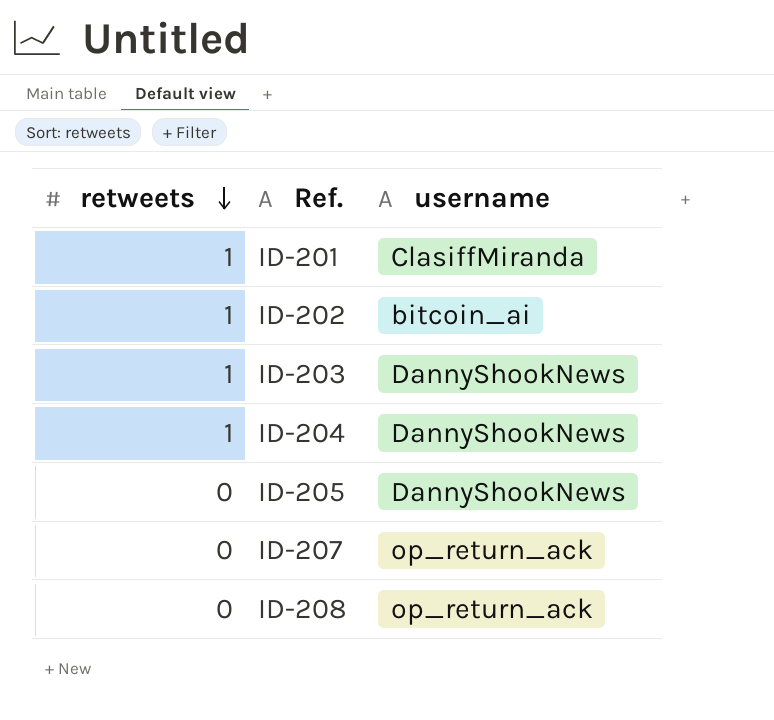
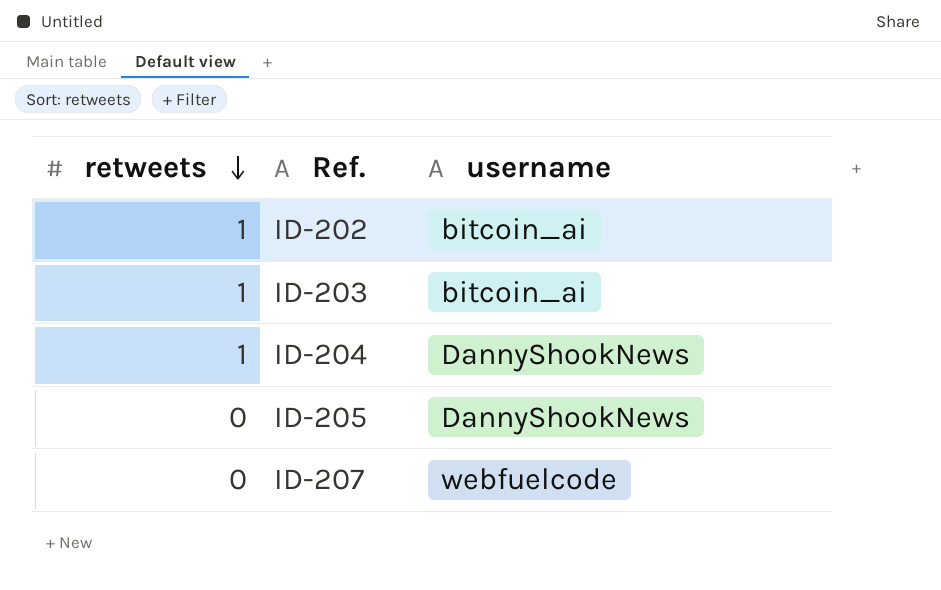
row ID-201: 1 | ClasiffMiranda -> none
row ID-208: 0 | op_return_ack -> none
ID-203 | username: DannyShookNews -> bitcoin_ai
ID-207 | username: op_return_ack -> webfuelcode

